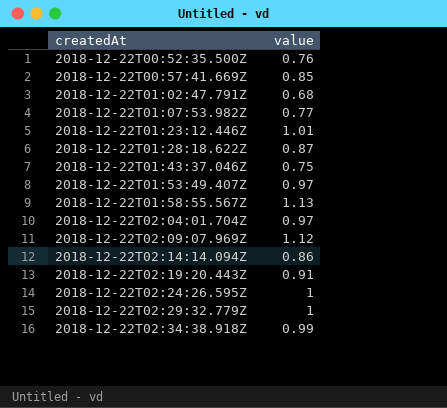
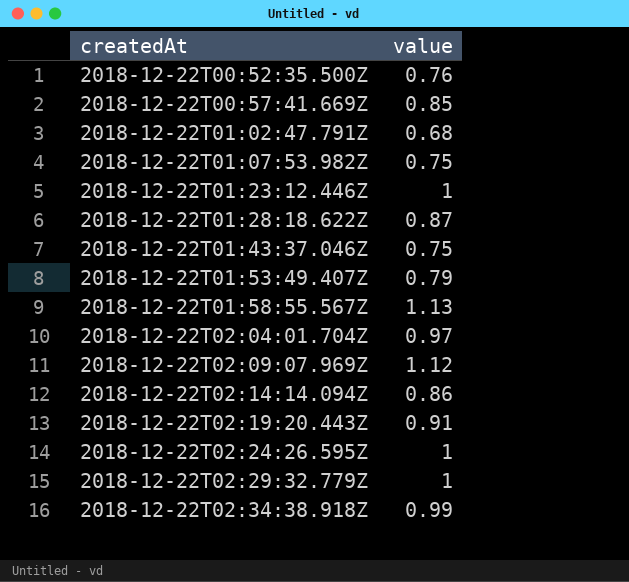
2018-12-22T01:07:53.982Z | value: 0.77 -> 0.75
2018-12-22T01:23:12.446Z | value: 1.01 -> 1
2018-12-22T01:53:49.407Z | value: 0.97 -> 0.79

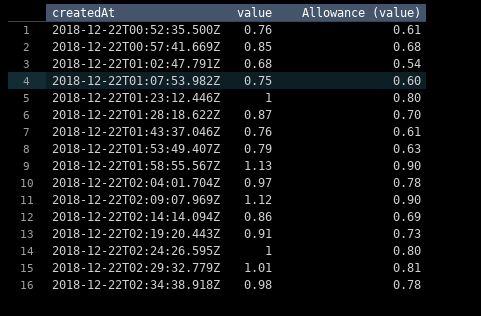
column Allowance (value) | formula: none -> [value] * 0.8
2018-12-22T01:43:37.046Z | value: 0.75 -> 0.76
2018-12-22T02:29:32.779Z | value: 1 -> 1.01
2018-12-22T02:34:38.918Z | value: 0.99 -> 0.98

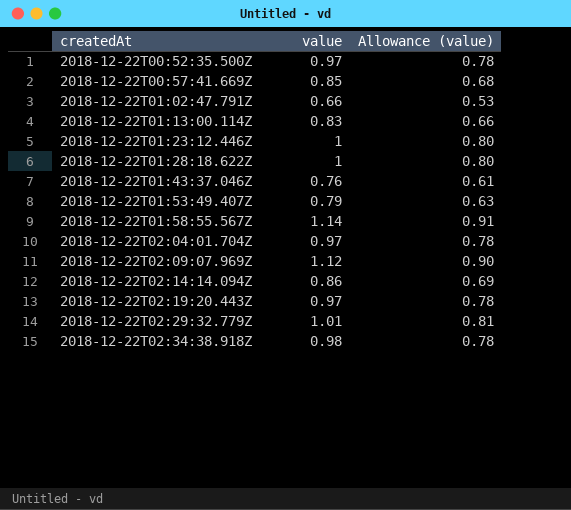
row 2018-12-22T01:07:53.982Z: 0.75 | 0.60 -> none
row 2018-12-22T02:24:26.595Z: 1 | 0.80 -> none
2018-12-22T00:52:35.500Z | value: 0.76 -> 0.97
2018-12-22T00:52:35.500Z | Allowance (value): 0.61 -> 0.78
2018-12-22T01:02:47.791Z | value: 0.68 -> 0.66
2018-12-22T01:02:47.791Z | Allowance (value): 0.54 -> 0.53
row 2018-12-22T01:13:00.114Z: none -> 0.83 | 0.66
2018-12-22T01:28:18.622Z | value: 0.87 -> 1
2018-12-22T01:28:18.622Z | Allowance (value): 0.70 -> 0.80
2018-12-22T01:58:55.567Z | value: 1.13 -> 1.14
2018-12-22T01:58:55.567Z | Allowance (value): 0.90 -> 0.91
2018-12-22T02:19:20.443Z | value: 0.91 -> 0.97
2018-12-22T02:19:20.443Z | Allowance (value): 0.73 -> 0.78

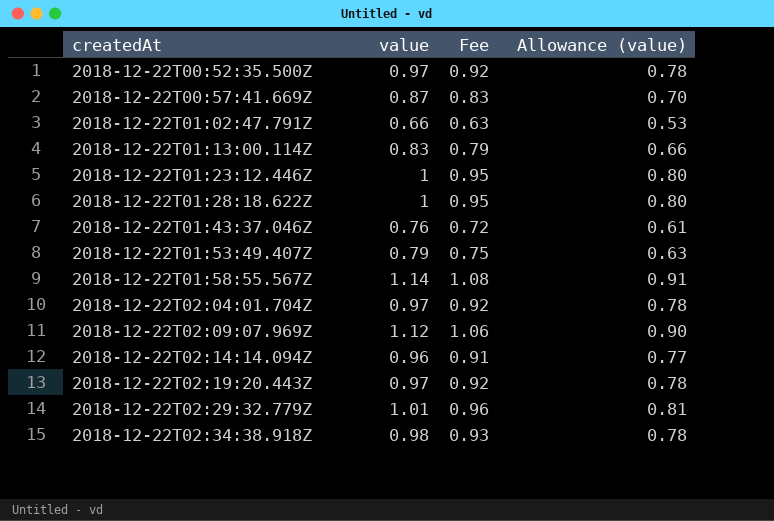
column Fee | formula: none -> [value] * 0.95
2018-12-22T00:57:41.669Z | value: 0.85 -> 0.87
2018-12-22T00:57:41.669Z | Allowance (value): 0.68 -> 0.70
2018-12-22T02:14:14.094Z | value: 0.86 -> 0.96
2018-12-22T02:14:14.094Z | Allowance (value): 0.69 -> 0.77

